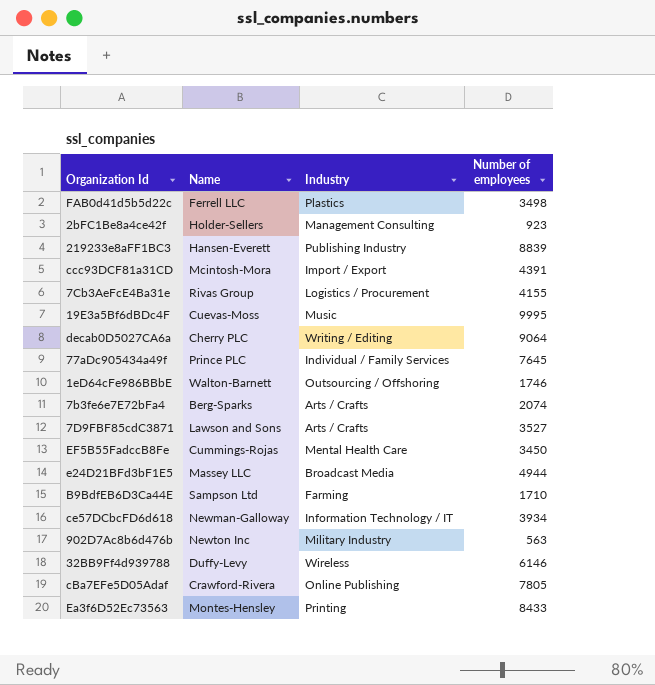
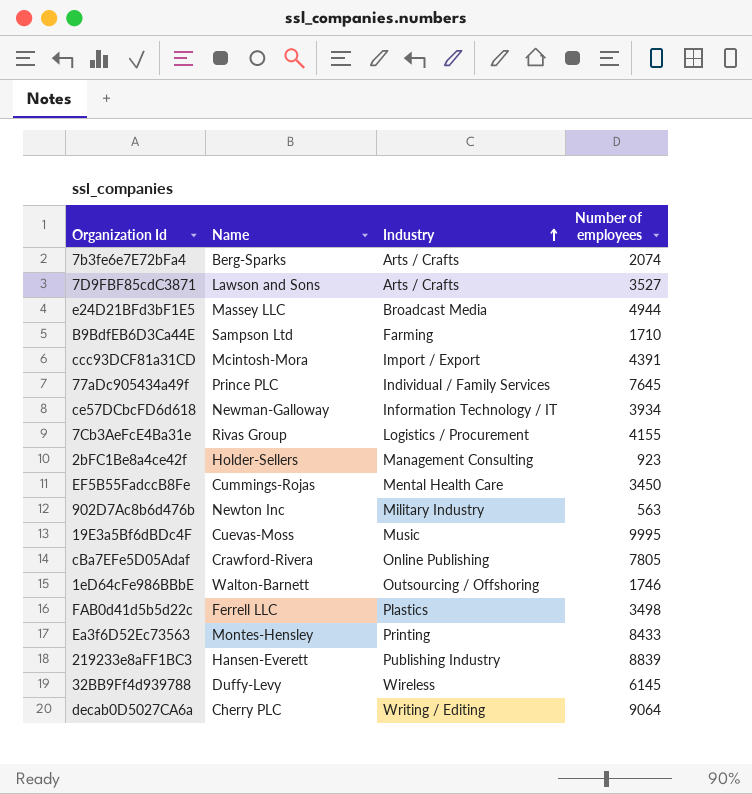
row order: none -> Industry ascending
32BB9Ff4d939788 | Number of employees: 6146 -> 6145

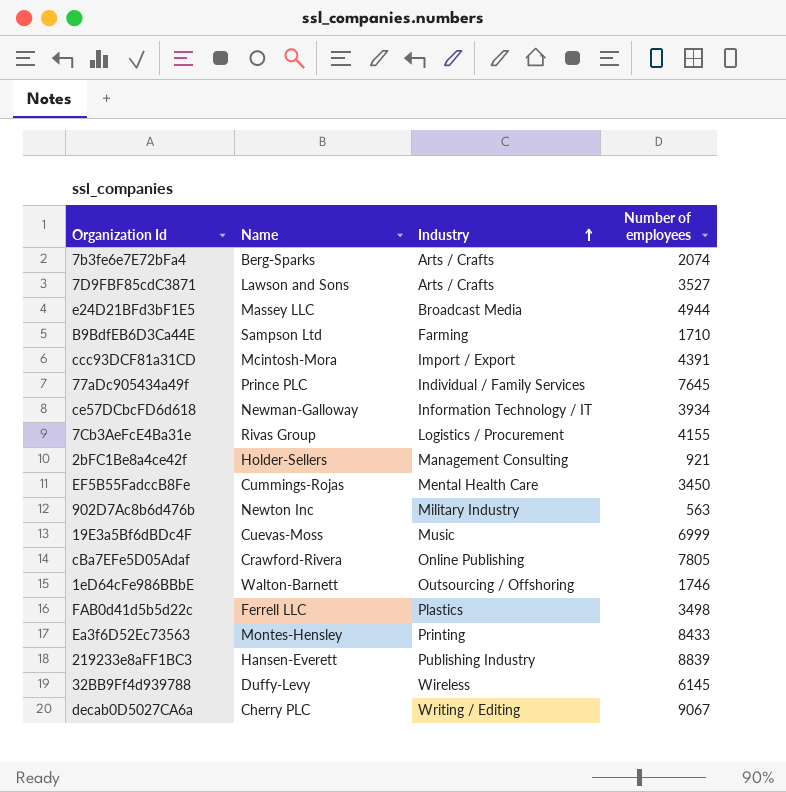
2bFC1Be8a4ce42f | Number of employees: 923 -> 921
19E3a5Bf6dBDc4F | Number of employees: 9995 -> 6999
decab0D5027CA6a | Number of employees: 9064 -> 9067

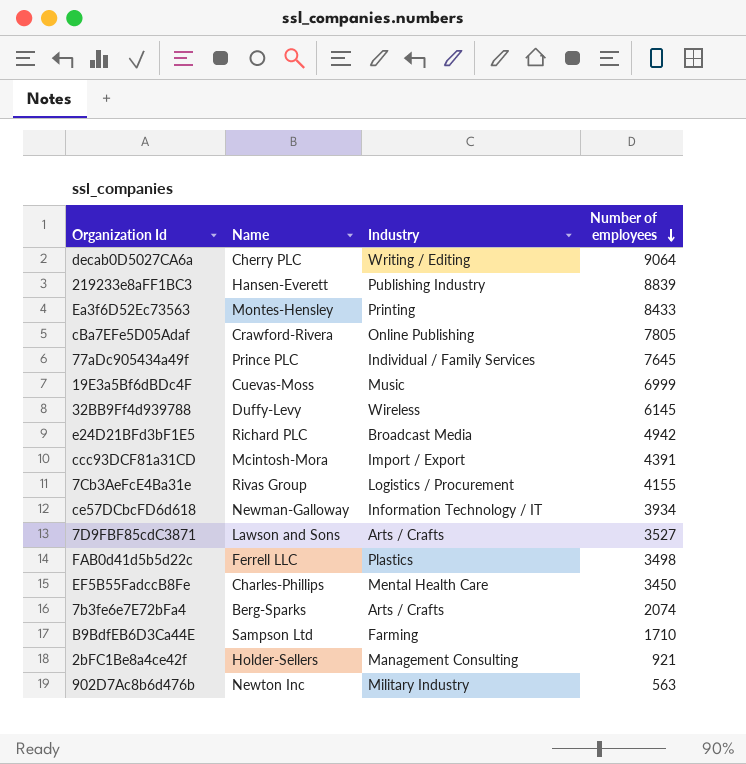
row order: Industry ascending -> Number of employees descending
row 1eD64cFe986BBbE: Walton-Barnett | Outsourcing / Offshoring | 1746 -> none
decab0D5027CA6a | Number of employees: 9067 -> 9064
e24D21BFd3bF1E5 | Name: Massey LLC -> Richard PLC
e24D21BFd3bF1E5 | Number of employees: 4944 -> 4942
EF5B55FadccB8Fe | Name: Cummings-Rojas -> Charles-Phillips

